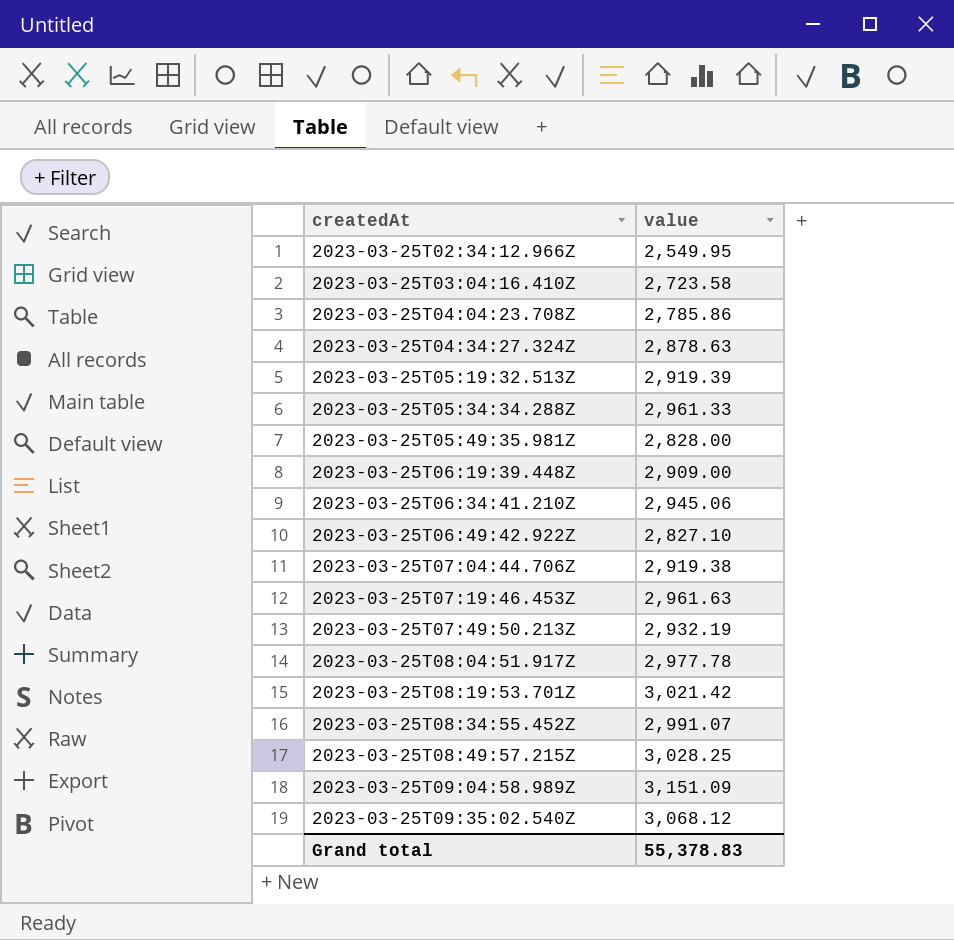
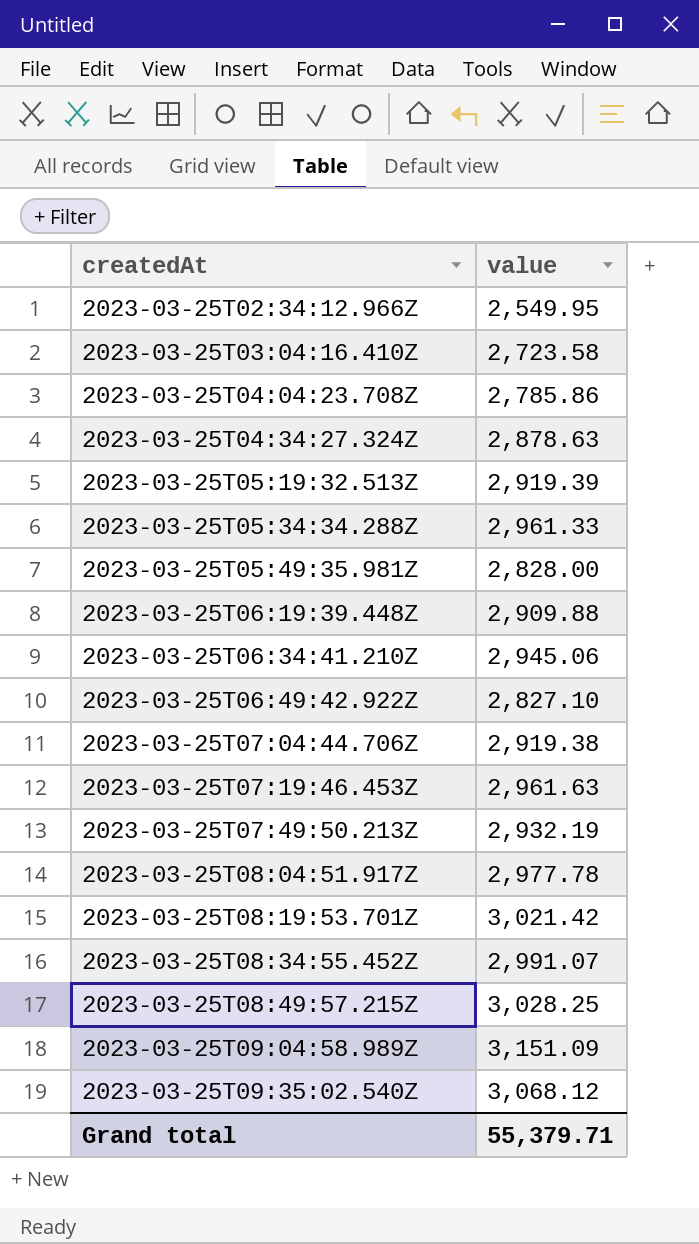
2023-03-25T06:19:39.448Z | value: 2,909.00 -> 2,909.88
Grand total | value: 55,378.83 -> 55,379.71

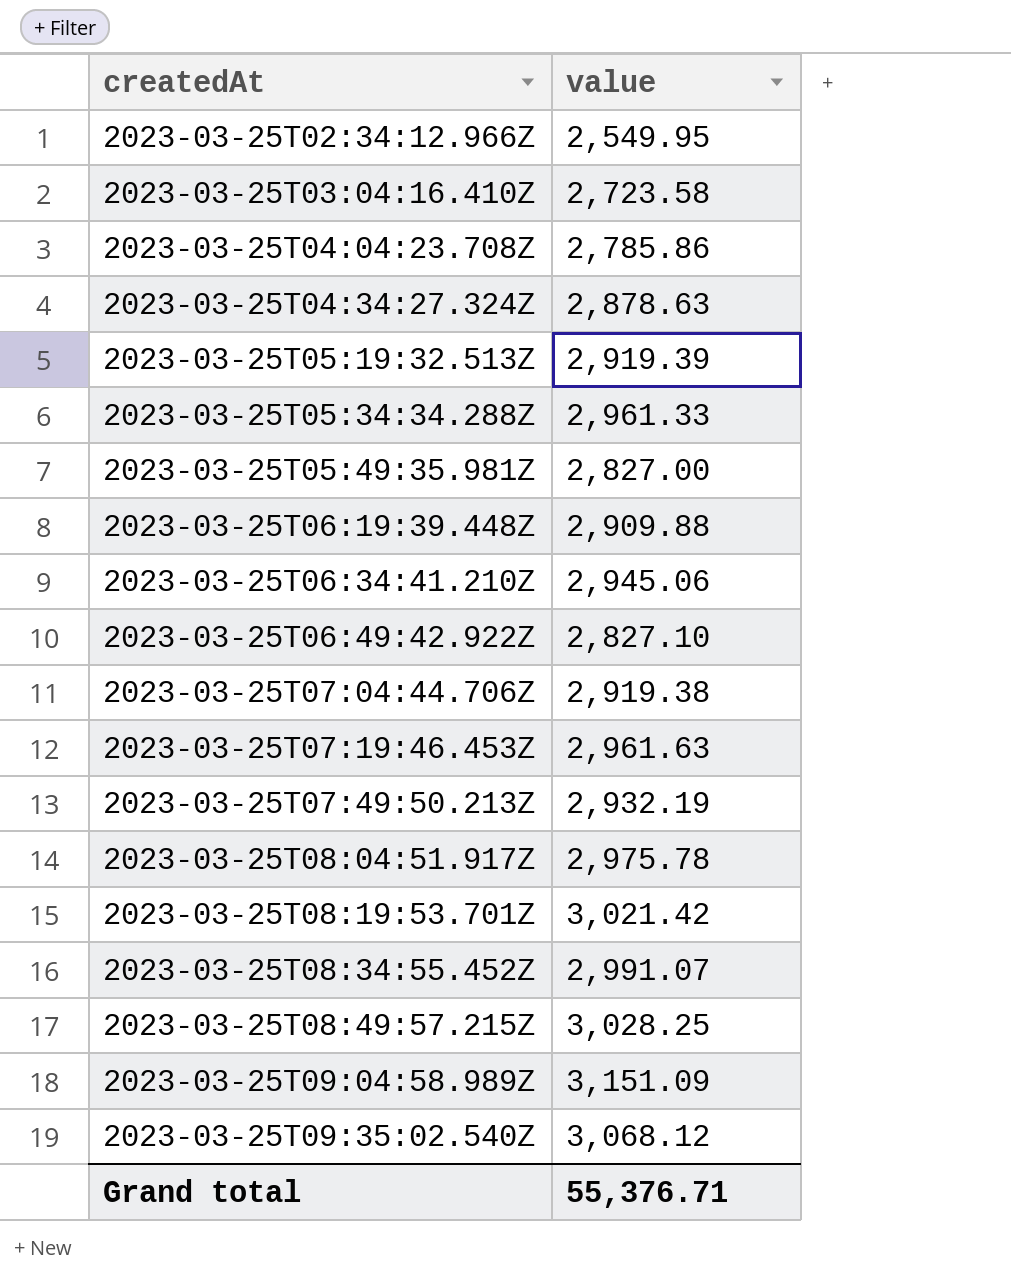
2023-03-25T05:49:35.981Z | value: 2,828.00 -> 2,827.00
2023-03-25T08:04:51.917Z | value: 2,977.78 -> 2,975.78
Grand total | value: 55,379.71 -> 55,376.71

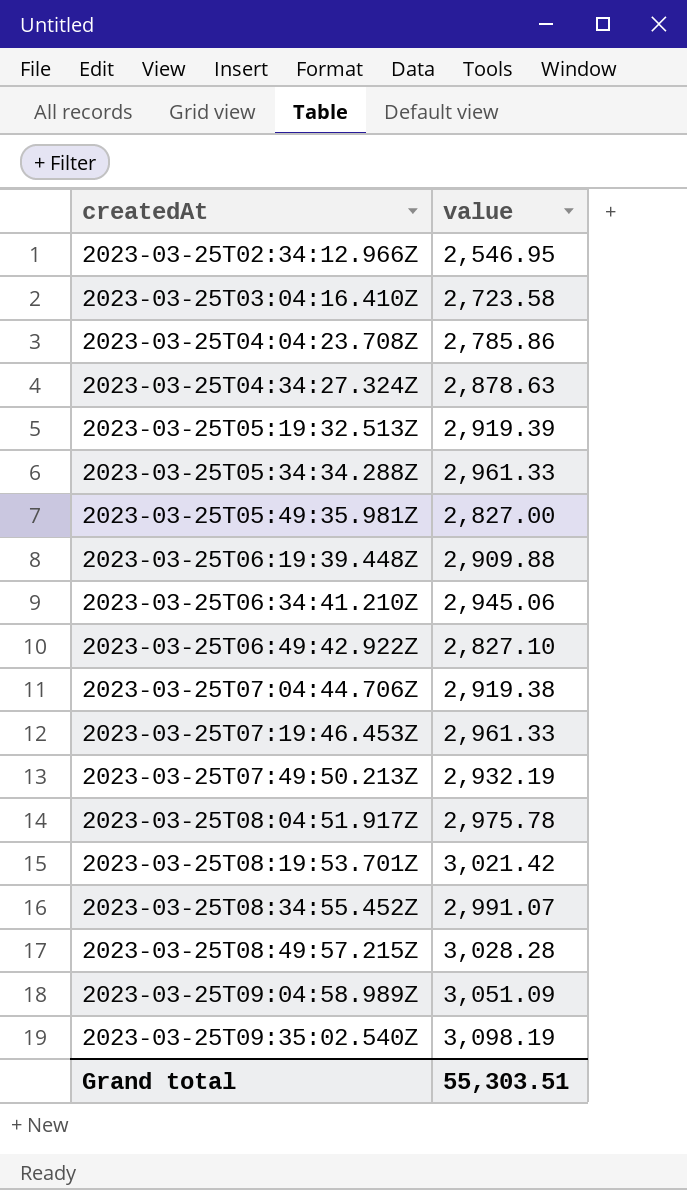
2023-03-25T02:34:12.966Z | value: 2,549.95 -> 2,546.95
2023-03-25T07:19:46.453Z | value: 2,961.63 -> 2,961.33
2023-03-25T08:49:57.215Z | value: 3,028.25 -> 3,028.28
2023-03-25T09:04:58.989Z | value: 3,151.09 -> 3,051.09
2023-03-25T09:35:02.540Z | value: 3,068.12 -> 3,098.19
Grand total | value: 55,376.71 -> 55,303.51

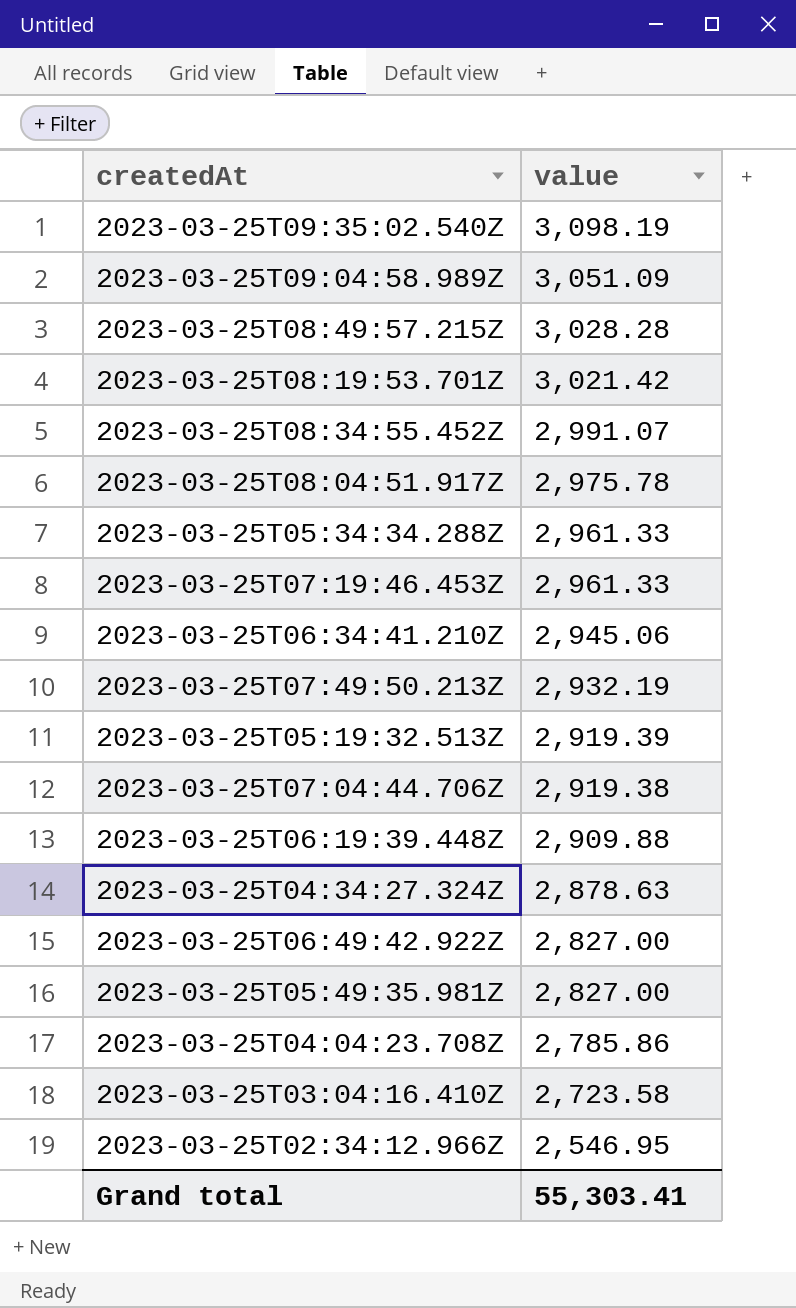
row order: createdAt ascending -> value descending
2023-03-25T06:49:42.922Z | value: 2,827.10 -> 2,827.00
Grand total | value: 55,303.51 -> 55,303.41

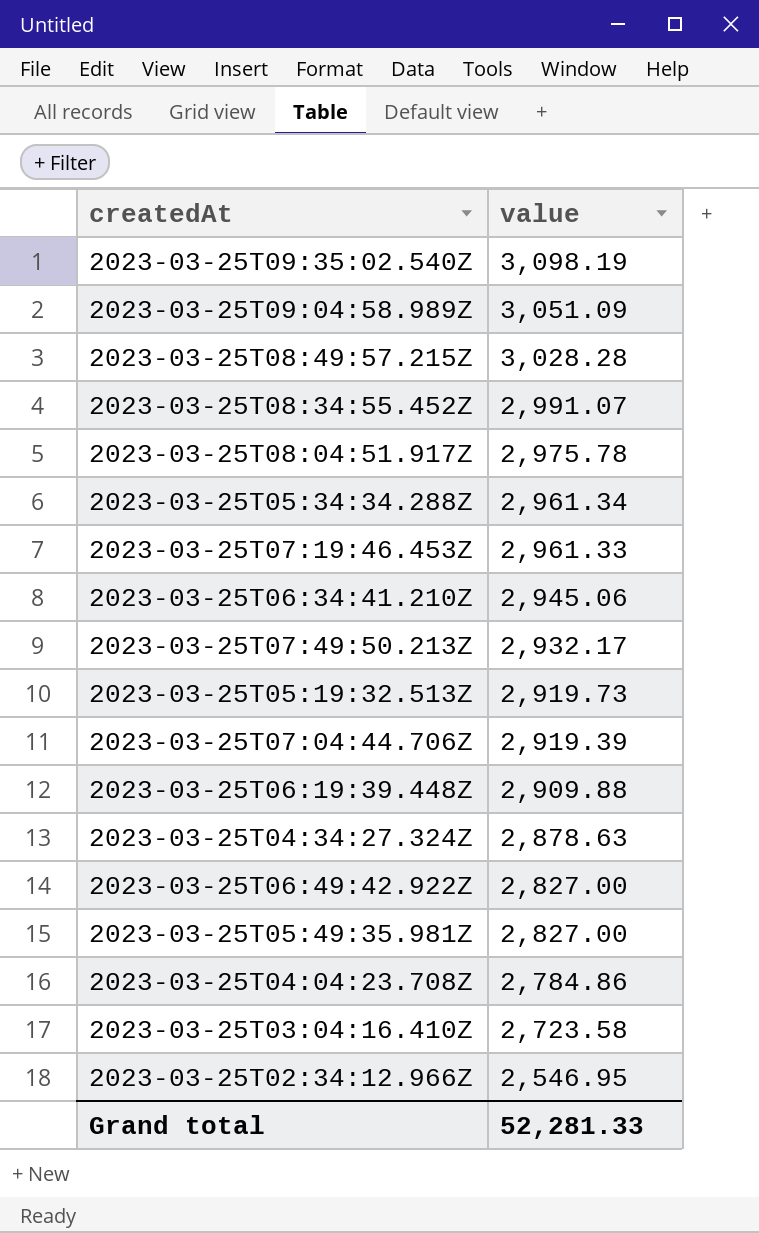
row 2023-03-25T08:19:53.701Z: 3,021.42 -> none
2023-03-25T05:34:34.288Z | value: 2,961.33 -> 2,961.34
2023-03-25T07:49:50.213Z | value: 2,932.19 -> 2,932.17
2023-03-25T05:19:32.513Z | value: 2,919.39 -> 2,919.73
2023-03-25T07:04:44.706Z | value: 2,919.38 -> 2,919.39
2023-03-25T04:04:23.708Z | value: 2,785.86 -> 2,784.86
Grand total | value: 55,303.41 -> 52,281.33

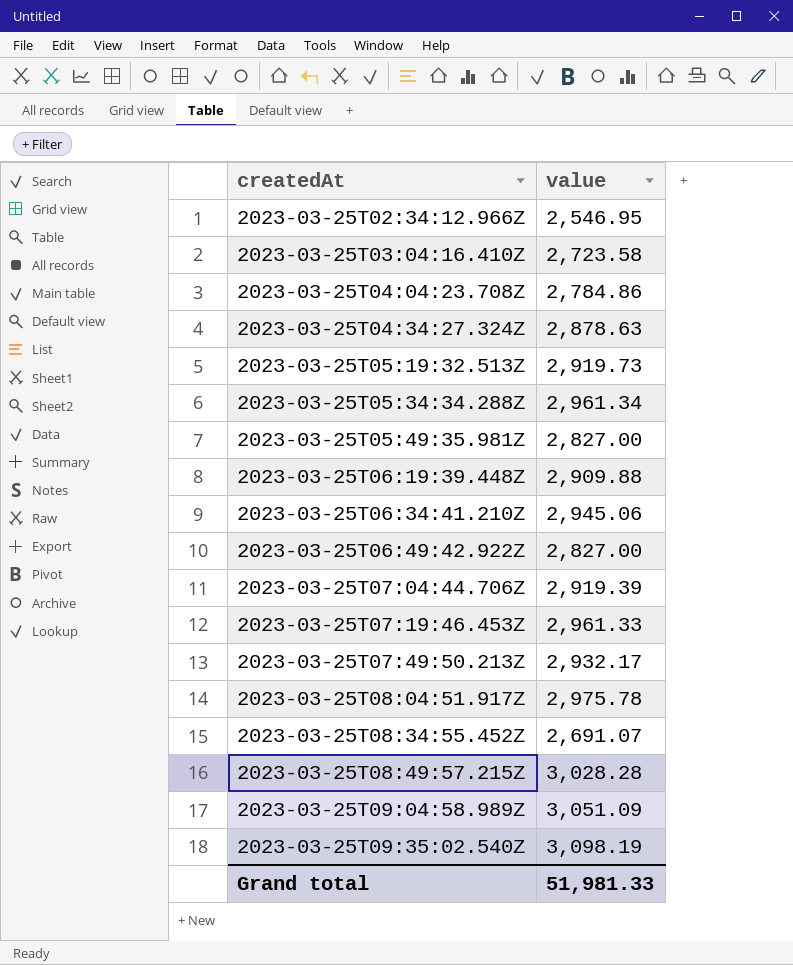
row order: value descending -> createdAt ascending
2023-03-25T08:34:55.452Z | value: 2,991.07 -> 2,691.07
Grand total | value: 52,281.33 -> 51,981.33

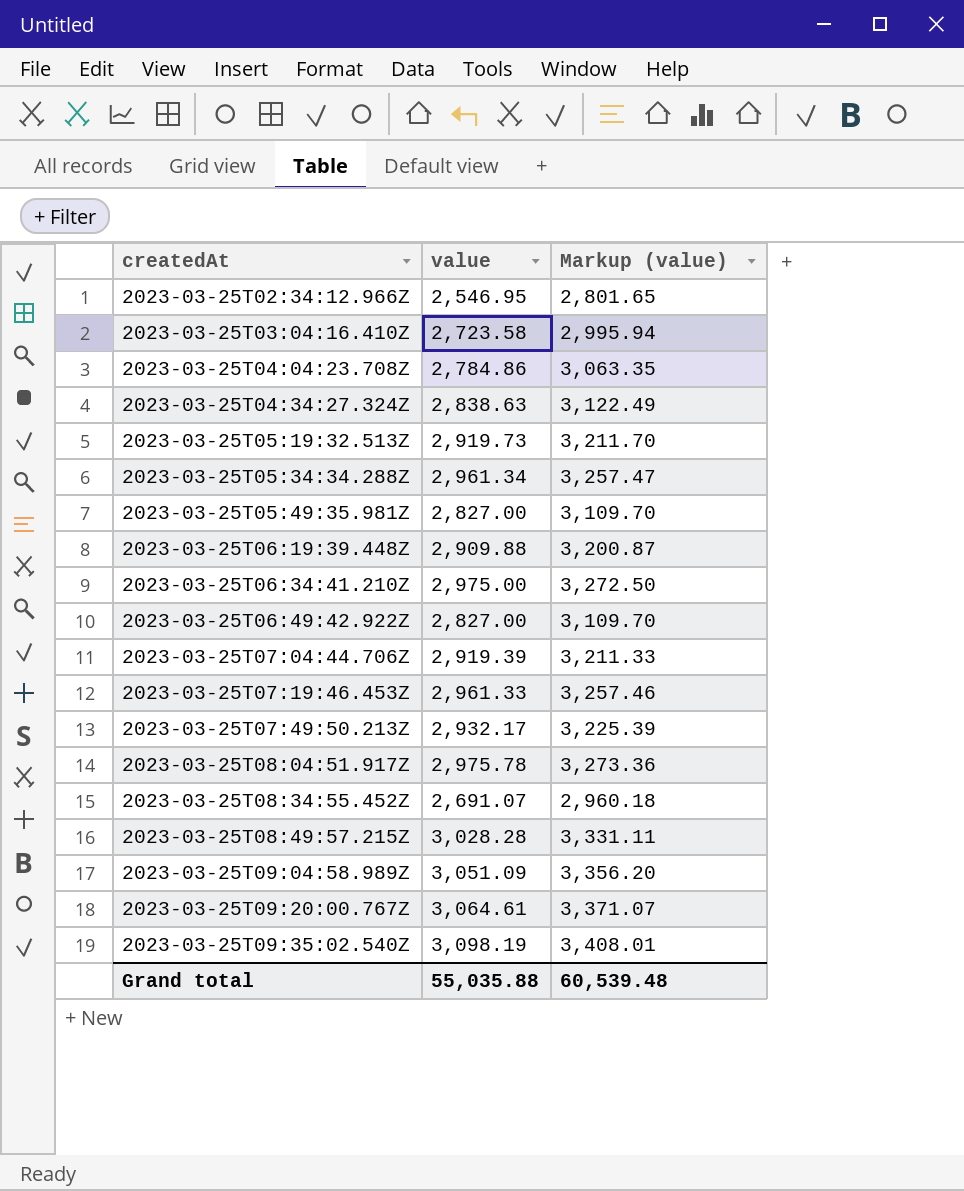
column Markup (value) | formula: none -> [value] * 1.1
2023-03-25T04:34:27.324Z | value: 2,878.63 -> 2,838.63
2023-03-25T06:34:41.210Z | value: 2,945.06 -> 2,975.00
row 2023-03-25T09:20:00.767Z: none -> 3,064.61 | 3,371.07
Grand total | value: 51,981.33 -> 55,035.88

